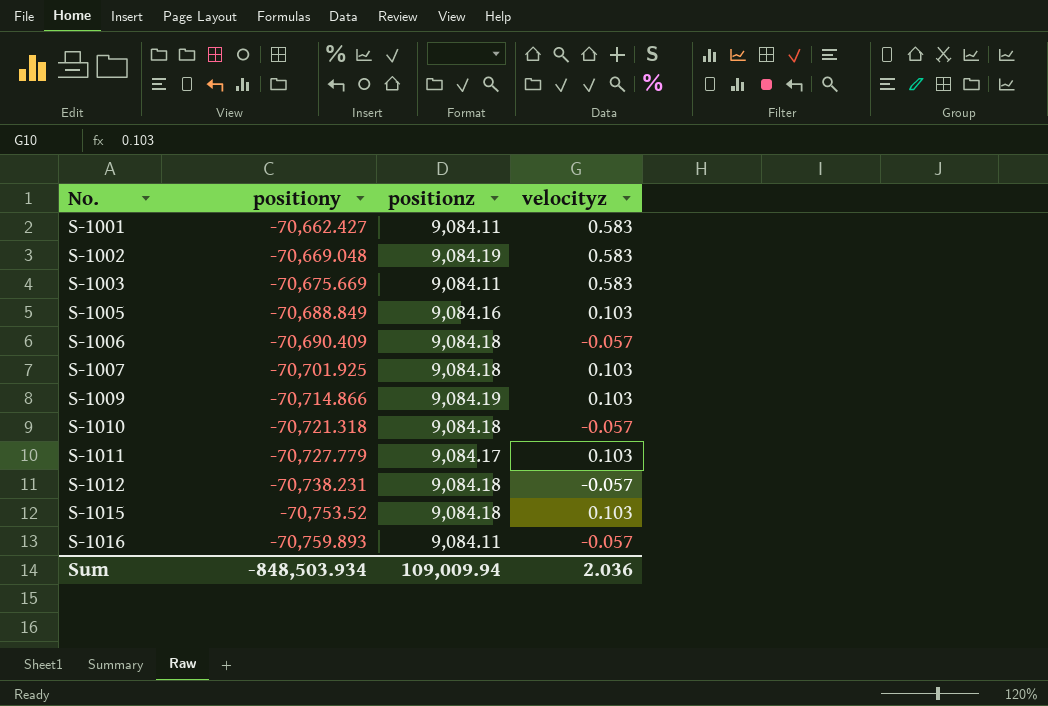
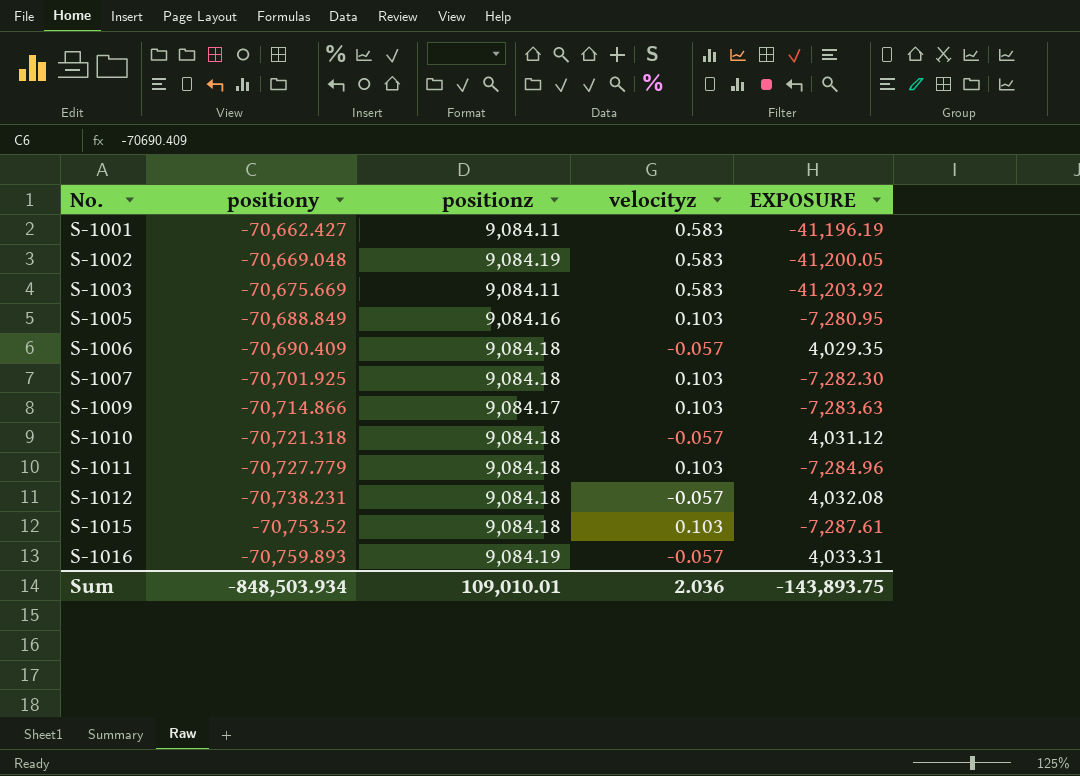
column EXPOSURE | formula: none -> [positiony] * [velocityz]
S-1009 | positionz: 9,084.19 -> 9,084.17
S-1011 | positionz: 9,084.17 -> 9,084.18
S-1016 | positionz: 9,084.11 -> 9,084.19
Sum | positionz: 109,009.94 -> 109,010.01

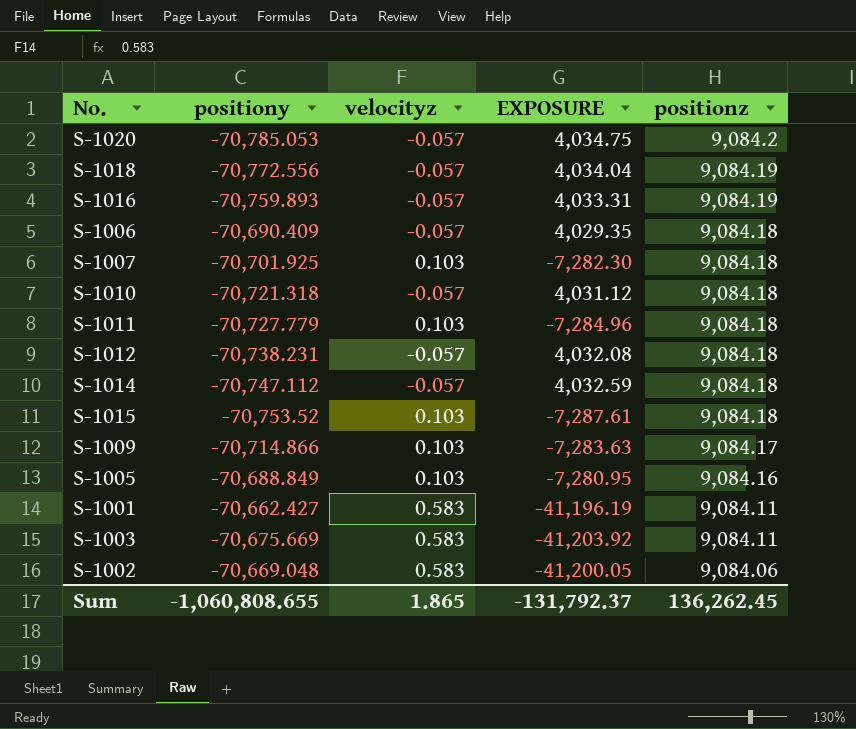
row order: No. ascending -> positionz descending
column positionz | position: 3 -> 5
row S-1020: none -> -70,785.053 | -0.057 | 4,034.75 | 9,084.2
row S-1018: none -> -70,772.556 | -0.057 | 4,034.04 | 9,084.19
row S-1014: none -> -70,747.112 | -0.057 | 4,032.59 | 9,084.18
S-1002 | positionz: 9,084.19 -> 9,084.06
Sum | positiony: -848,503.934 -> -1,060,808.655
Sum | velocityz: 2.036 -> 1.865
Sum | EXPOSURE: -143,893.75 -> -131,792.37
Sum | positionz: 109,010.01 -> 136,262.45

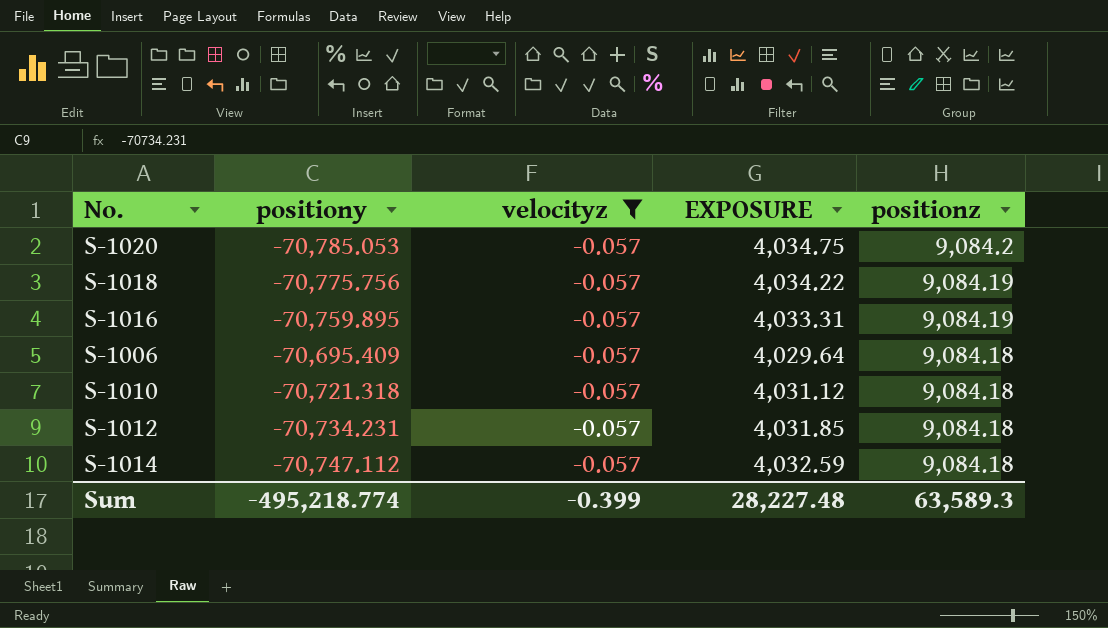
filter: none -> velocityz = -0.057
S-1018 | positiony: -70,772.556 -> -70,775.756
S-1018 | EXPOSURE: 4,034.04 -> 4,034.22
S-1016 | positiony: -70,759.893 -> -70,759.895
S-1006 | positiony: -70,690.409 -> -70,695.409
S-1006 | EXPOSURE: 4,029.35 -> 4,029.64
S-1012 | positiony: -70,738.231 -> -70,734.231
S-1012 | EXPOSURE: 4,032.08 -> 4,031.85
Sum | positiony: -1,060,808.655 -> -495,218.774
Sum | velocityz: 1.865 -> -0.399
Sum | EXPOSURE: -131,792.37 -> 28,227.48
Sum | positionz: 136,262.45 -> 63,589.3

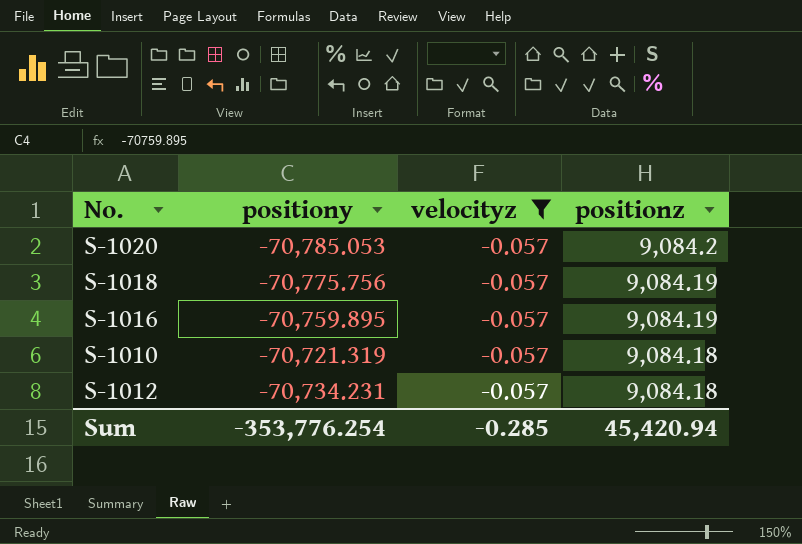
column EXPOSURE | formula: [positiony] * [velocityz] -> none
row S-1006: -70,695.409 | -0.057 | 4,029.64 | 9,084.18 -> none
row S-1014: -70,747.112 | -0.057 | 4,032.59 | 9,084.18 -> none
S-1010 | positiony: -70,721.318 -> -70,721.319
Sum | positiony: -495,218.774 -> -353,776.254
Sum | velocityz: -0.399 -> -0.285
Sum | positionz: 63,589.3 -> 45,420.94

